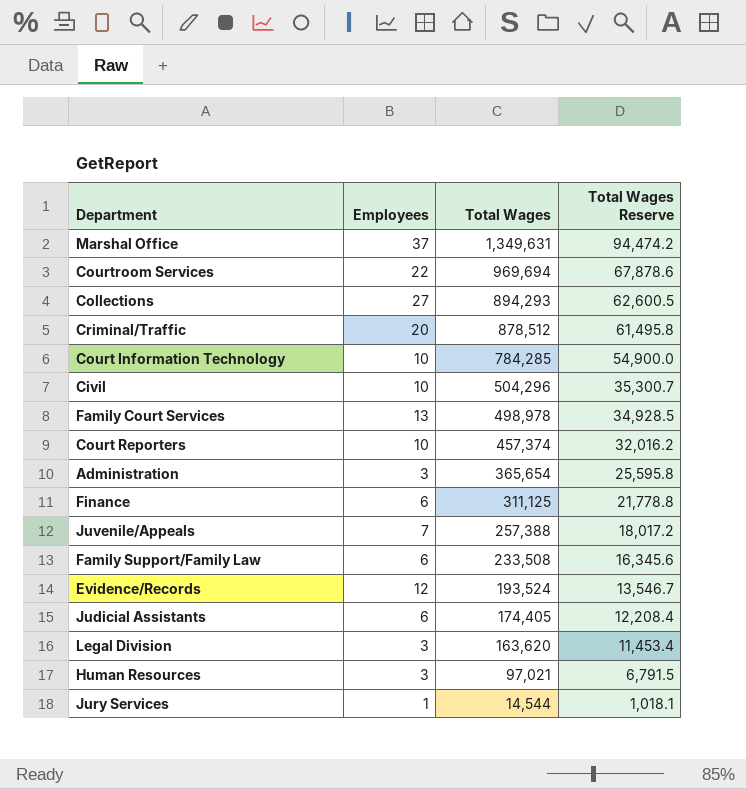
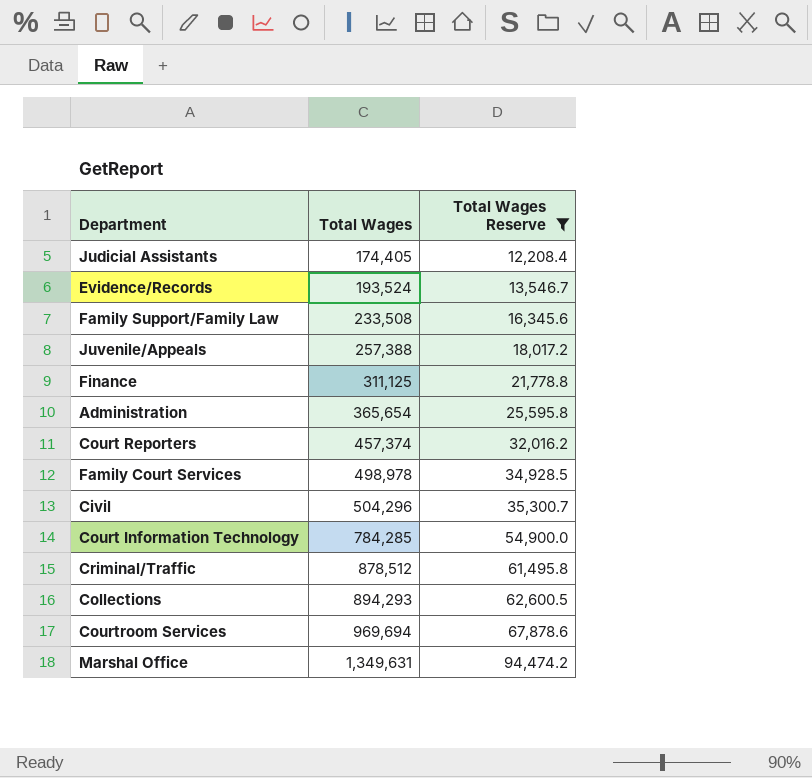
filter: none -> Total Wages Reserve >= 12,208.4
row order: Total Wages descending -> Total Wages ascending
column Employees | position: 2 -> none

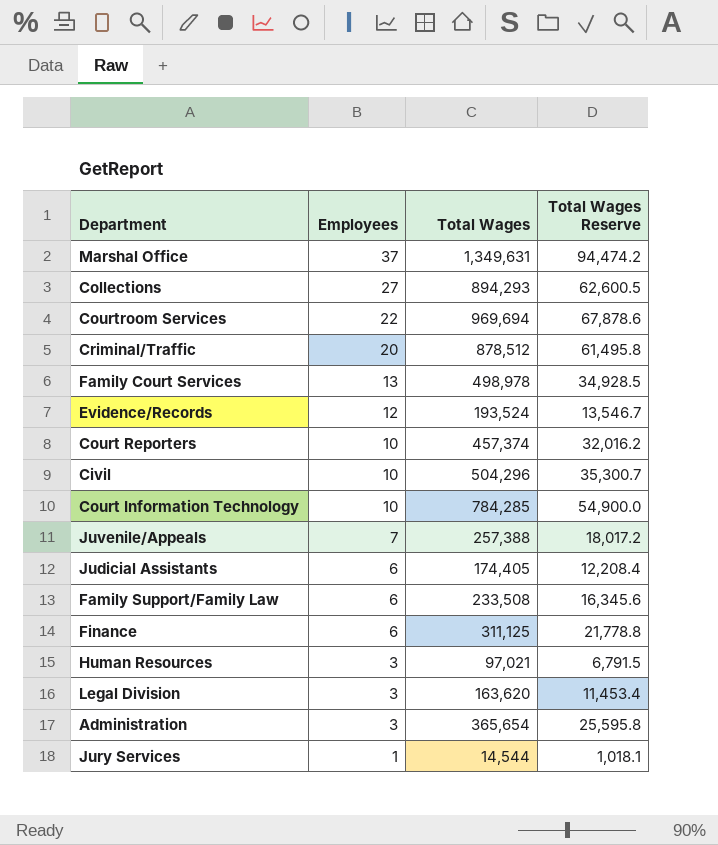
filter: Total Wages Reserve >= 12,208.4 -> none
row order: Total Wages ascending -> Employees descending
column Employees | position: none -> 2

